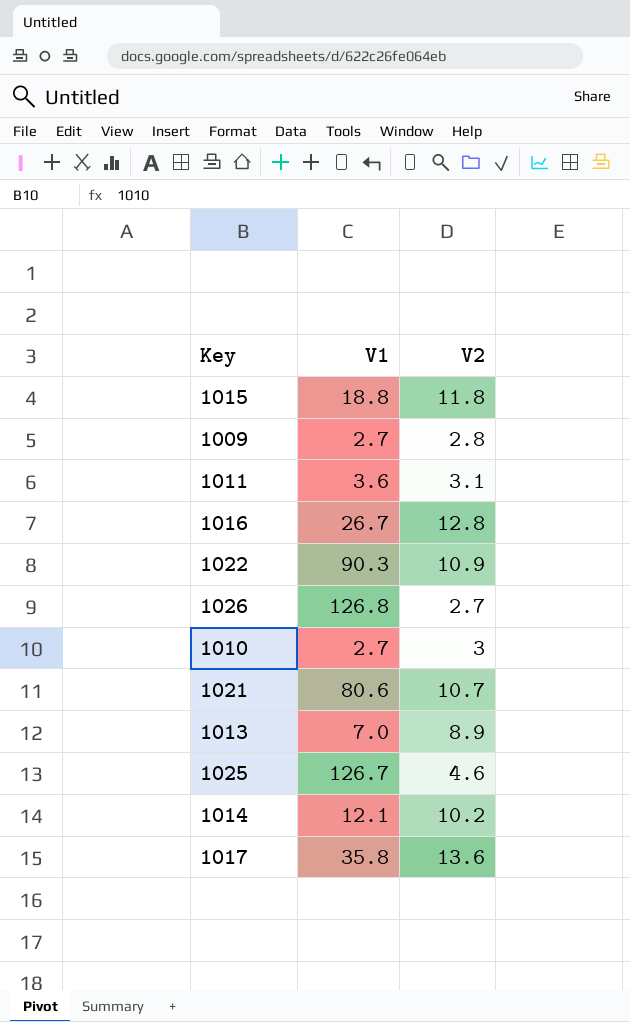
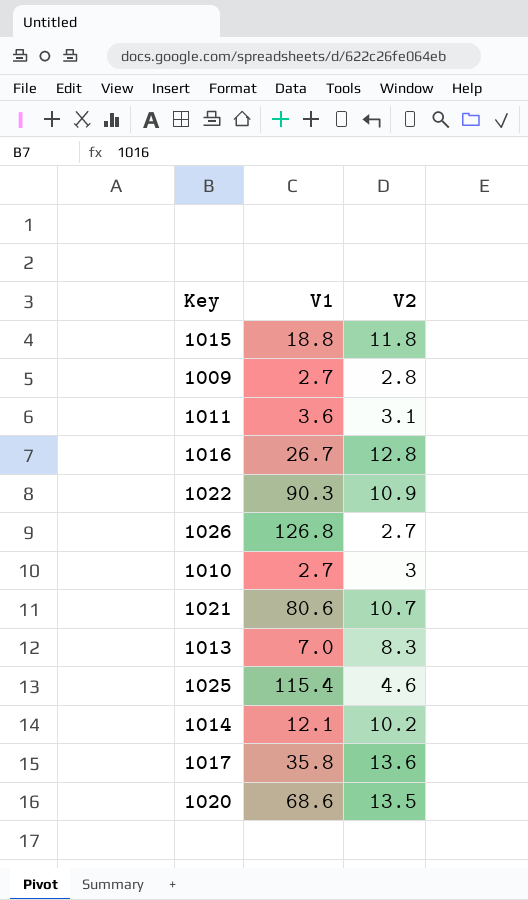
1013 | V2: 8.9 -> 8.3
1025 | V1: 126.7 -> 115.4
row 1020: none -> 68.6 | 13.5

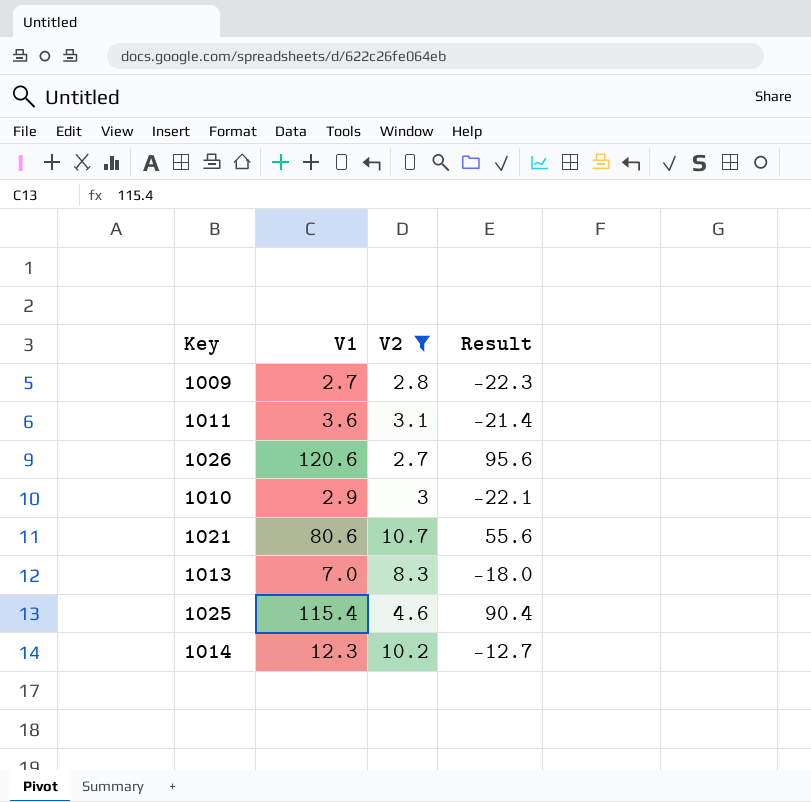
filter: none -> V2 <= 10.7
column Result | formula: none -> [V1] - 25
1026 | V1: 126.8 -> 120.6
1010 | V1: 2.7 -> 2.9
1014 | V1: 12.1 -> 12.3

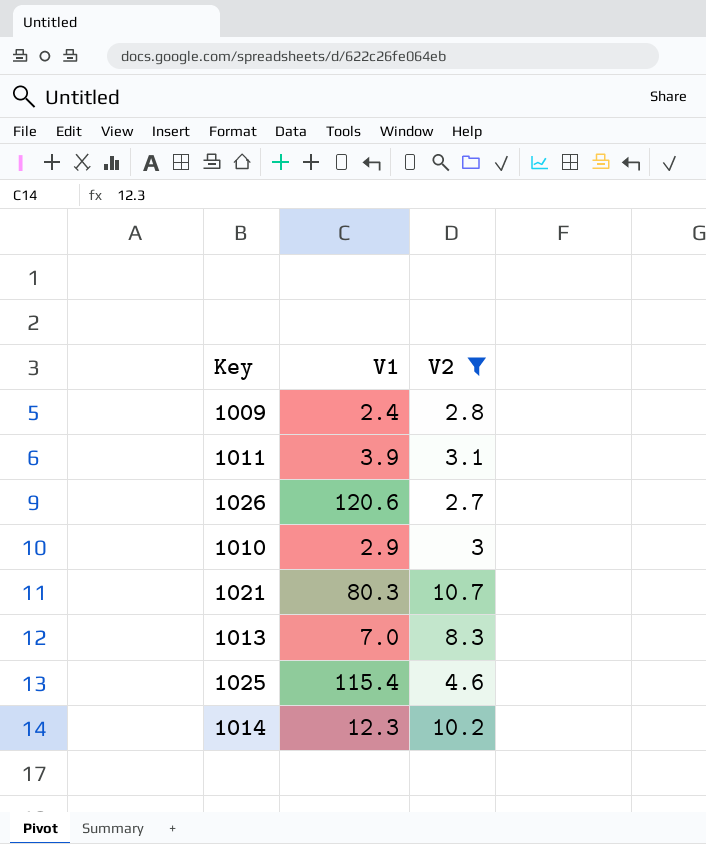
column Result | formula: [V1] - 25 -> none
1009 | V1: 2.7 -> 2.4
1011 | V1: 3.6 -> 3.9
1021 | V1: 80.6 -> 80.3

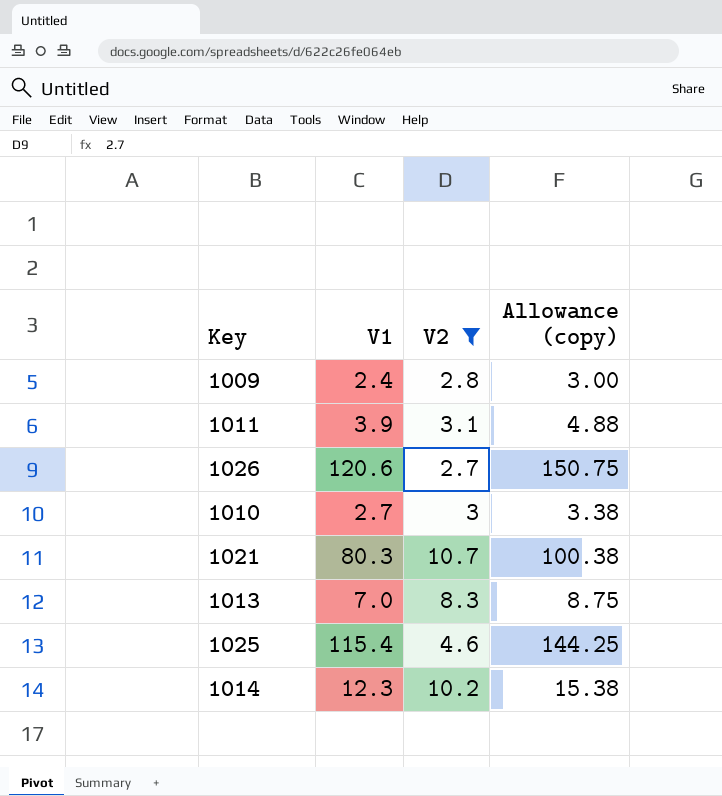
column Allowance (copy) | formula: none -> [V1] * 1.25
1010 | V1: 2.9 -> 2.7

